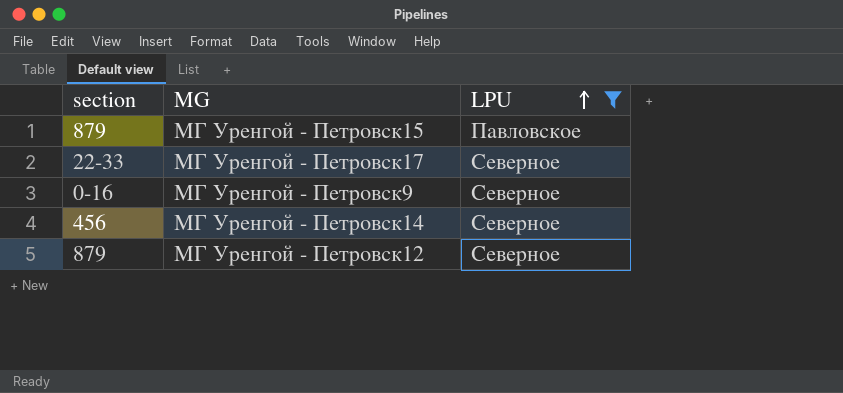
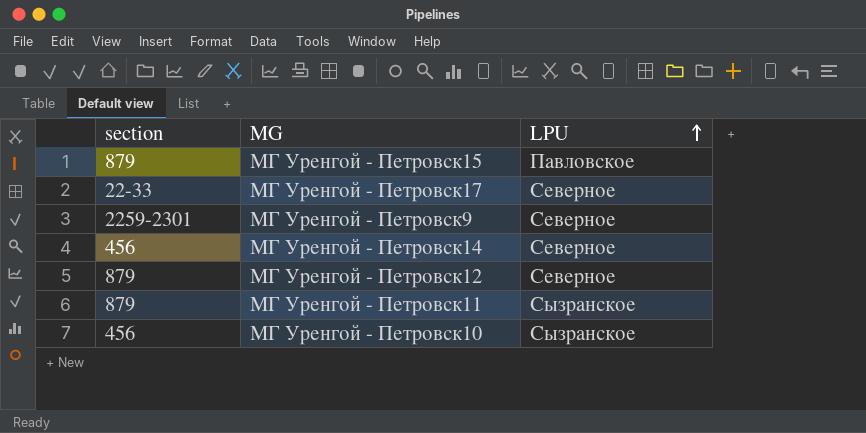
filter: LPU != Сызранское -> none
МГ Уренгой - Петровск9 | section: 0-16 -> 2259-2301

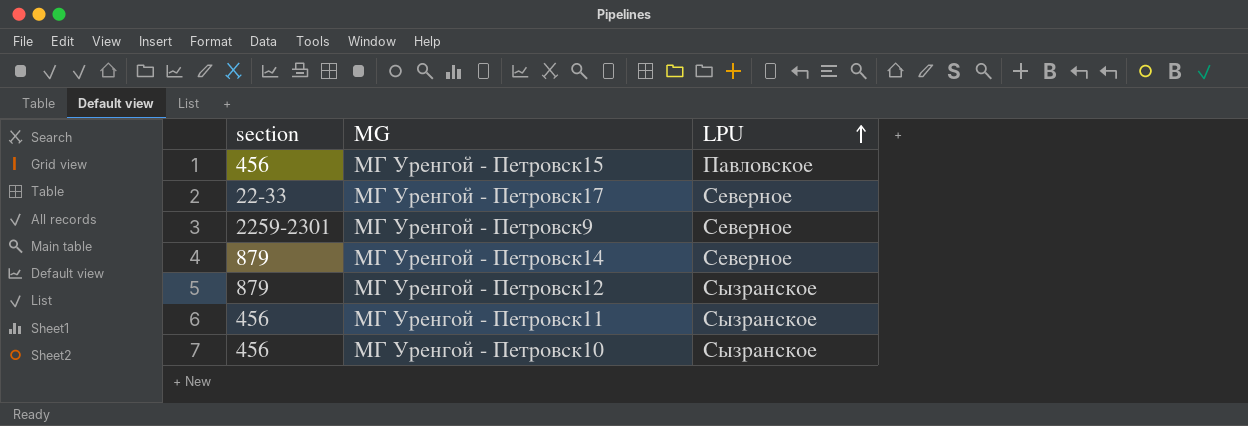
МГ Уренгой - Петровск15 | section: 879 -> 456
МГ Уренгой - Петровск14 | section: 456 -> 879
МГ Уренгой - Петровск12 | LPU: Северное -> Сызранское
МГ Уренгой - Петровск11 | section: 879 -> 456

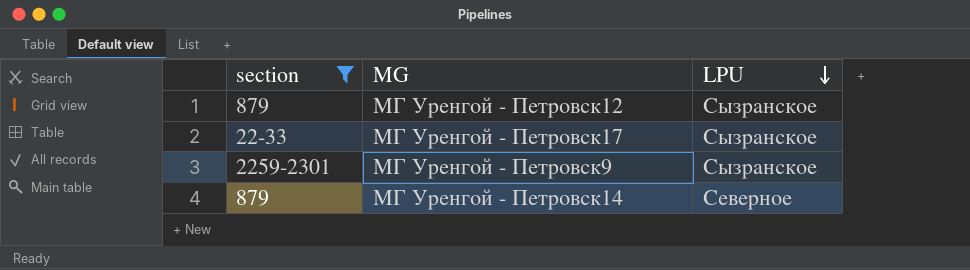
filter: none -> section != 456
row order: LPU ascending -> LPU descending
МГ Уренгой - Петровск17 | LPU: Северное -> Сызранское
МГ Уренгой - Петровск9 | LPU: Северное -> Сызранское

